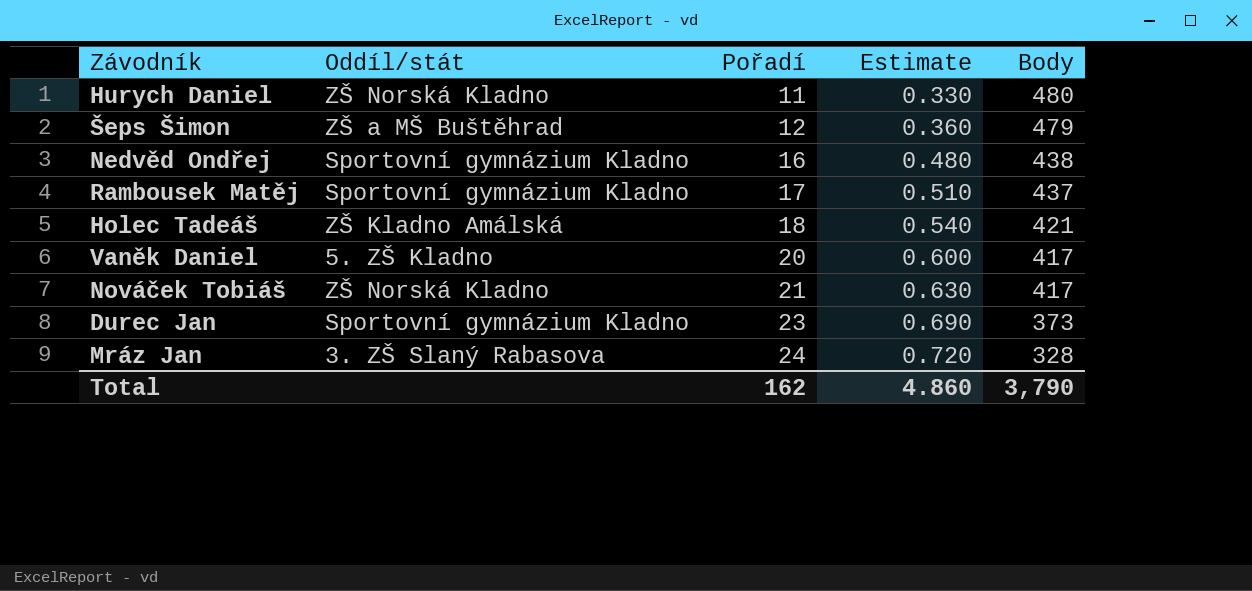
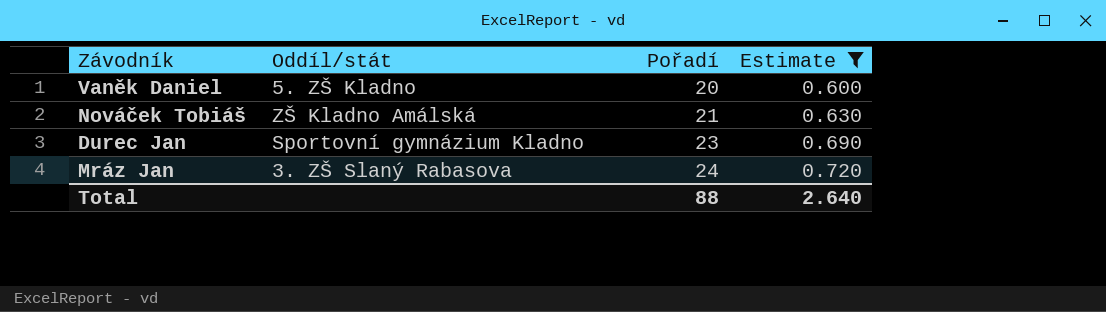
filter: none -> Estimate >= 0.600
column Body | position: 5 -> none
Nováček Tobiáš | Oddíl/stát: ZŠ Norská Kladno -> ZŠ Kladno Amálská
Total | Pořadí: 162 -> 88
Total | Estimate: 4.860 -> 2.640

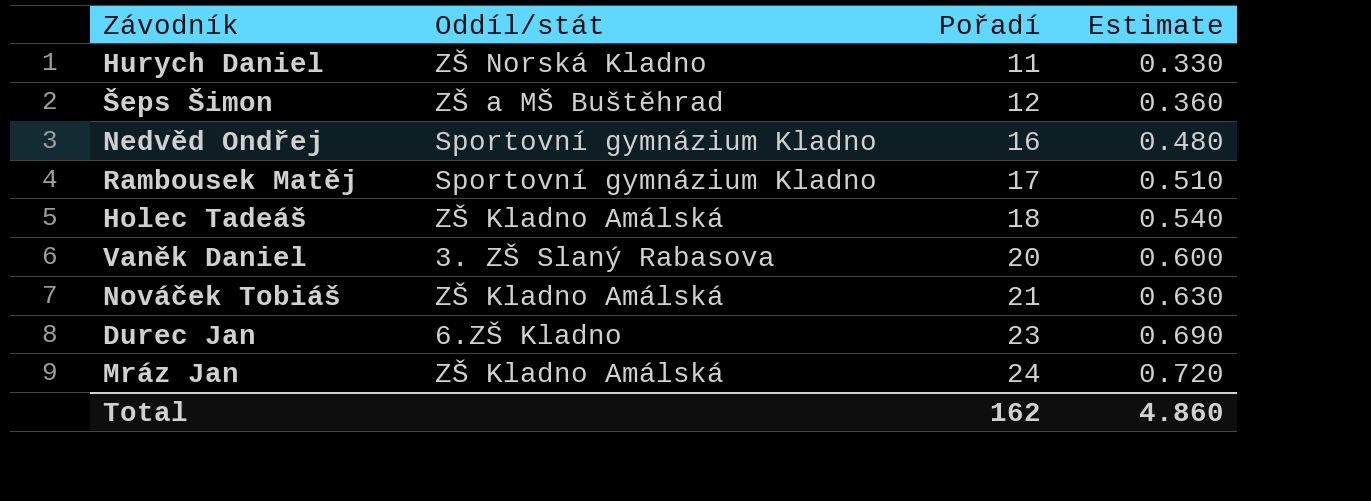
filter: Estimate >= 0.600 -> none
Vaněk Daniel | Oddíl/stát: 5. ZŠ Kladno -> 3. ZŠ Slaný Rabasova
Durec Jan | Oddíl/stát: Sportovní gymnázium Kladno -> 6.ZŠ Kladno
Mráz Jan | Oddíl/stát: 3. ZŠ Slaný Rabasova -> ZŠ Kladno Amálská
Total | Pořadí: 88 -> 162
Total | Estimate: 2.640 -> 4.860

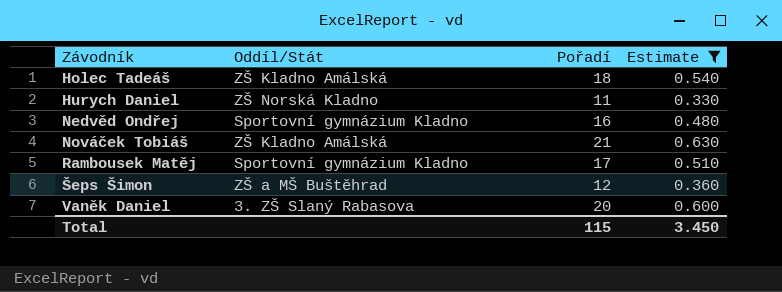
filter: none -> Estimate <= 0.630
row order: Pořadí ascending -> Závodník ascending
column name: Oddíl/stát -> Oddíl/Stát
Total | Pořadí: 162 -> 115
Total | Estimate: 4.860 -> 3.450

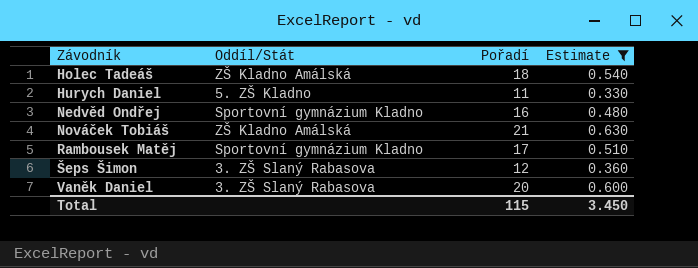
Hurych Daniel | Oddíl/Stát: ZŠ Norská Kladno -> 5. ZŠ Kladno
Šeps Šimon | Oddíl/Stát: ZŠ a MŠ Buštěhrad -> 3. ZŠ Slaný Rabasova

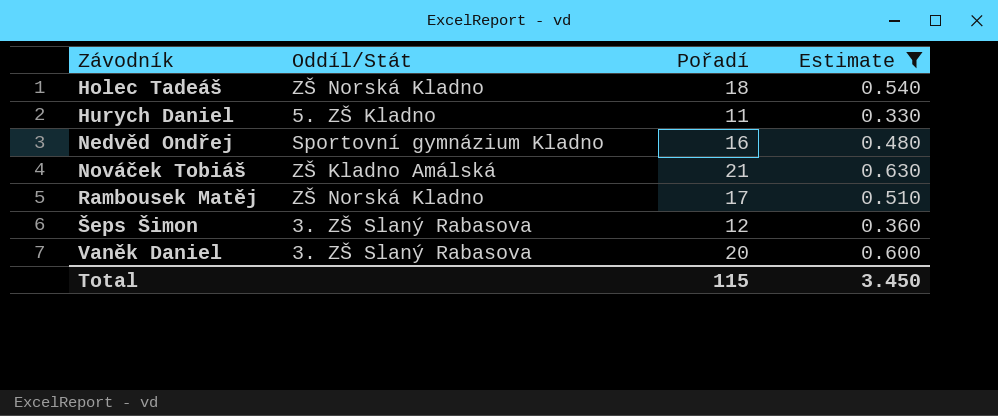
Holec Tadeáš | Oddíl/Stát: ZŠ Kladno Amálská -> ZŠ Norská Kladno
Rambousek Matěj | Oddíl/Stát: Sportovní gymnázium Kladno -> ZŠ Norská Kladno

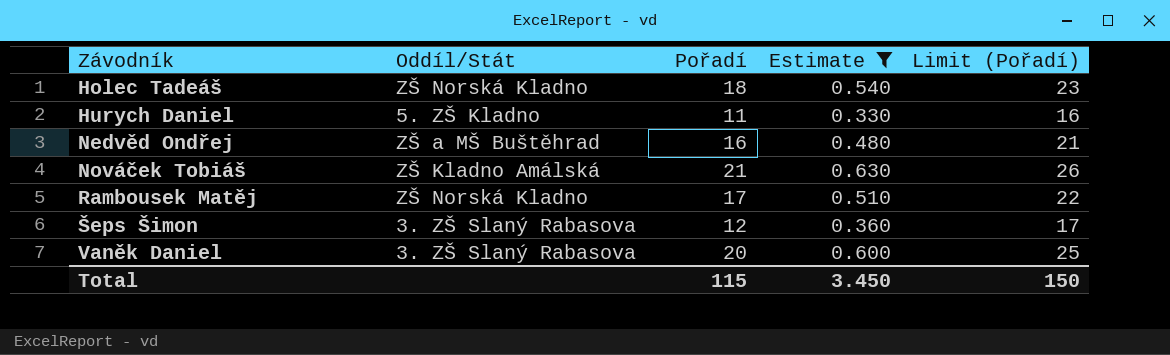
column Limit (Pořadí) | formula: none -> [Pořadí] + 5
Nedvěd Ondřej | Oddíl/Stát: Sportovní gymnázium Kladno -> ZŠ a MŠ Buštěhrad

